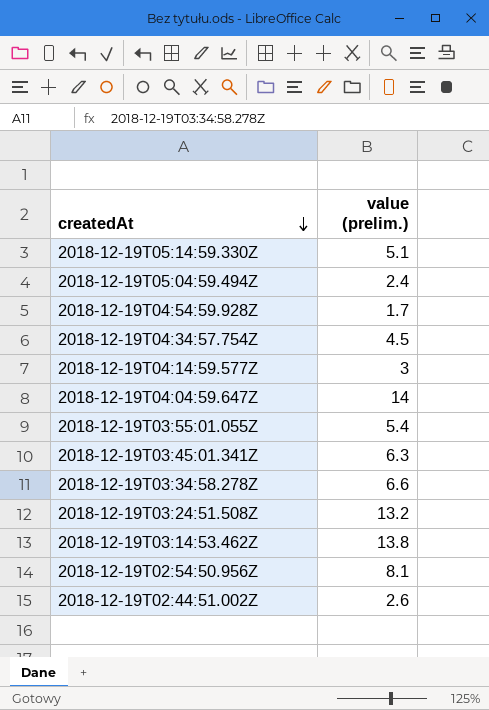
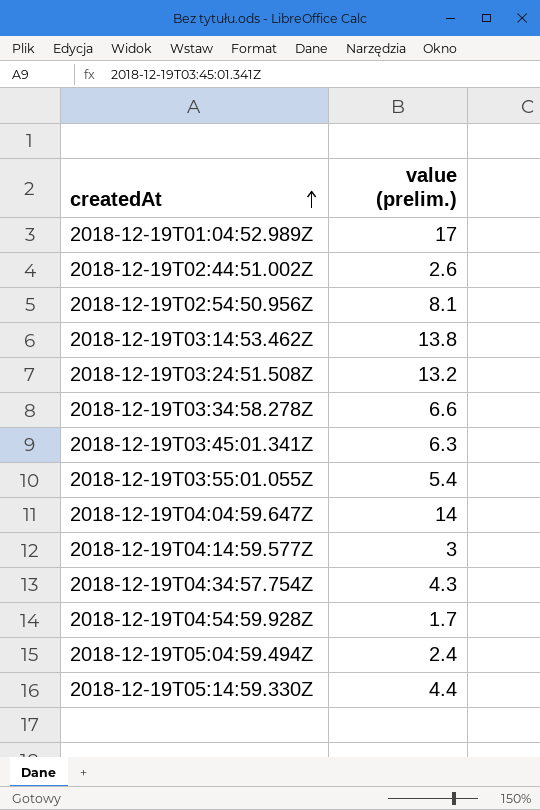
row order: createdAt descending -> createdAt ascending
row 2018-12-19T01:04:52.989Z: none -> 17
2018-12-19T04:34:57.754Z | value (prelim.): 4.5 -> 4.3
2018-12-19T05:14:59.330Z | value (prelim.): 5.1 -> 4.4

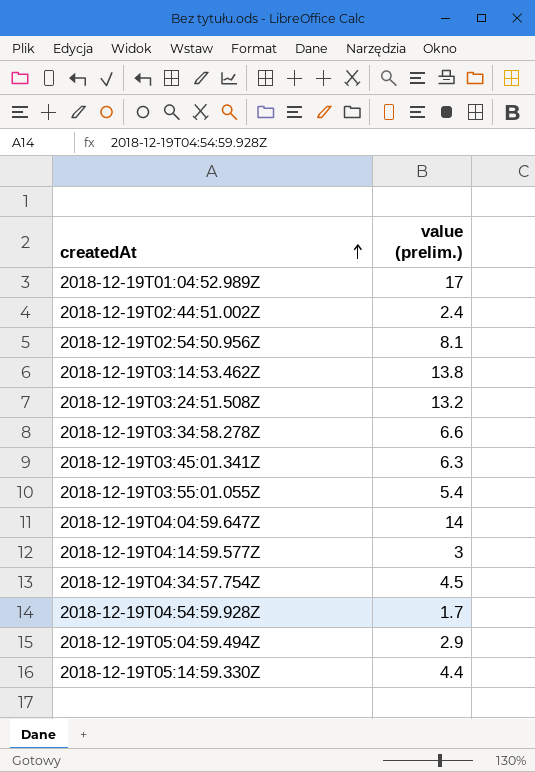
2018-12-19T02:44:51.002Z | value (prelim.): 2.6 -> 2.4
2018-12-19T04:34:57.754Z | value (prelim.): 4.3 -> 4.5
2018-12-19T05:04:59.494Z | value (prelim.): 2.4 -> 2.9

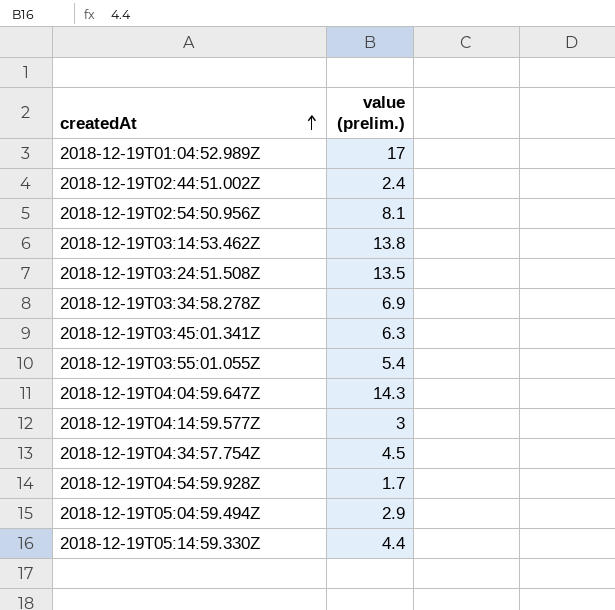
2018-12-19T03:24:51.508Z | value (prelim.): 13.2 -> 13.5
2018-12-19T03:34:58.278Z | value (prelim.): 6.6 -> 6.9
2018-12-19T04:04:59.647Z | value (prelim.): 14 -> 14.3

